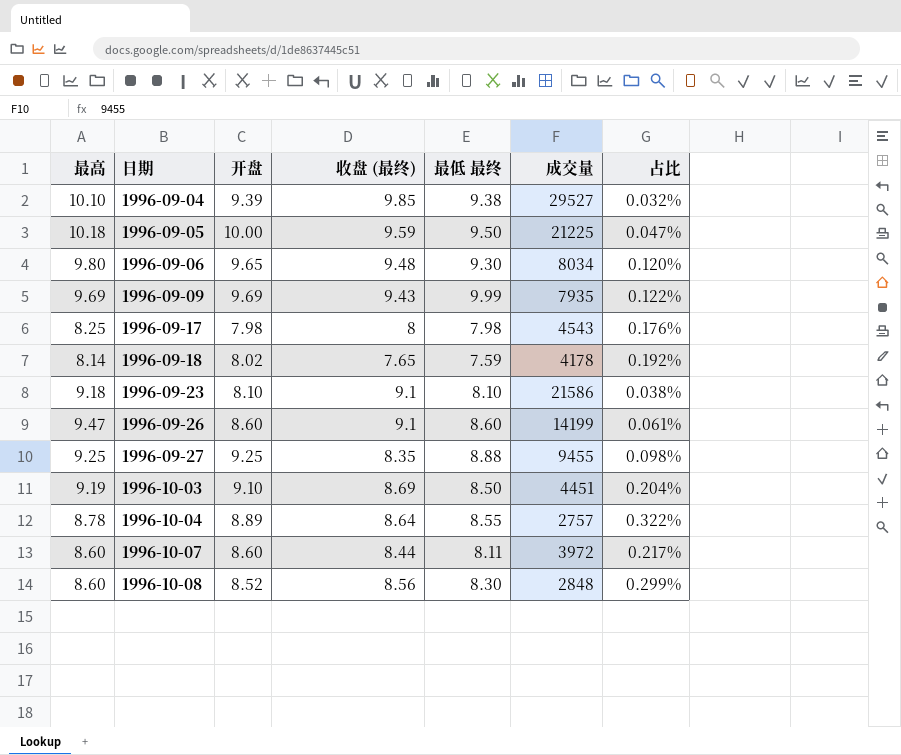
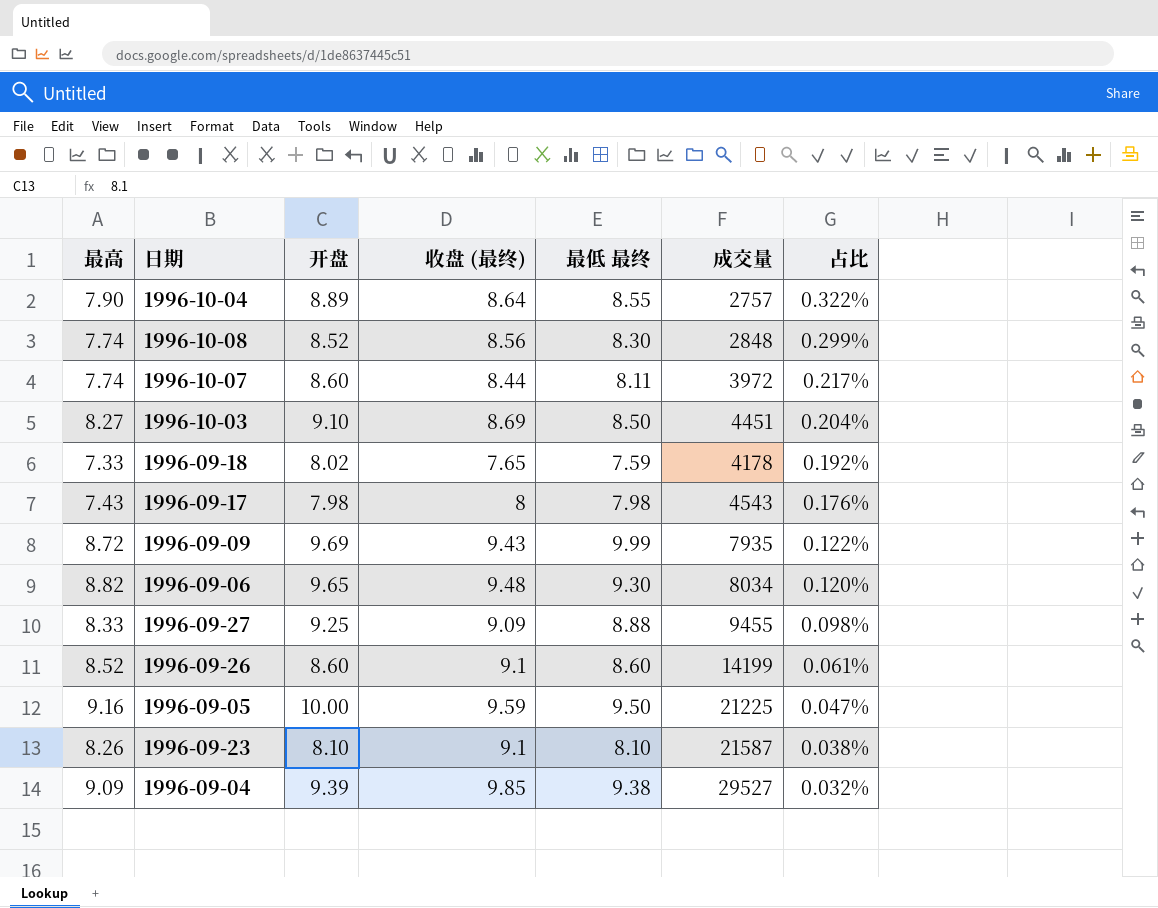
row order: 日期 ascending -> 占比 descending
1996-10-04 | 最高: 8.78 -> 7.90
1996-10-08 | 最高: 8.60 -> 7.74
1996-10-07 | 最高: 8.60 -> 7.74
1996-10-03 | 最高: 9.19 -> 8.27
1996-09-18 | 最高: 8.14 -> 7.33
1996-09-17 | 最高: 8.25 -> 7.43
1996-09-09 | 最高: 9.69 -> 8.72
1996-09-06 | 最高: 9.80 -> 8.82
1996-09-27 | 最高: 9.25 -> 8.33
1996-09-27 | 收盘 (最终): 8.35 -> 9.09
1996-09-26 | 最高: 9.47 -> 8.52
1996-09-05 | 最高: 10.18 -> 9.16
1996-09-23 | 最高: 9.18 -> 8.26
1996-09-23 | 成交量: 21586 -> 21587
1996-09-04 | 最高: 10.10 -> 9.09

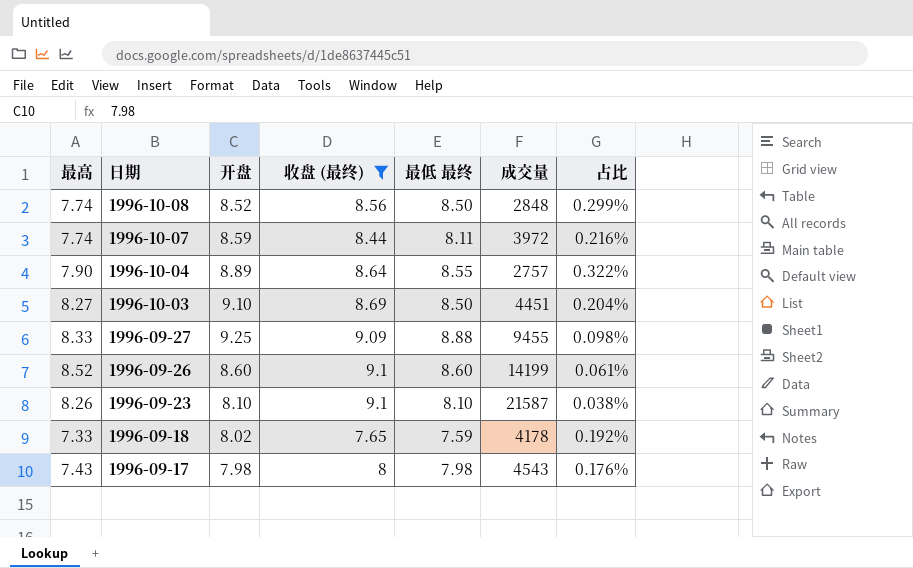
filter: none -> 收盘 (最终) <= 9.1
row order: 占比 descending -> 日期 descending
1996-10-08 | 最低 最终: 8.30 -> 8.50
1996-10-07 | 开盘: 8.60 -> 8.59
1996-10-07 | 占比: 0.217% -> 0.216%

